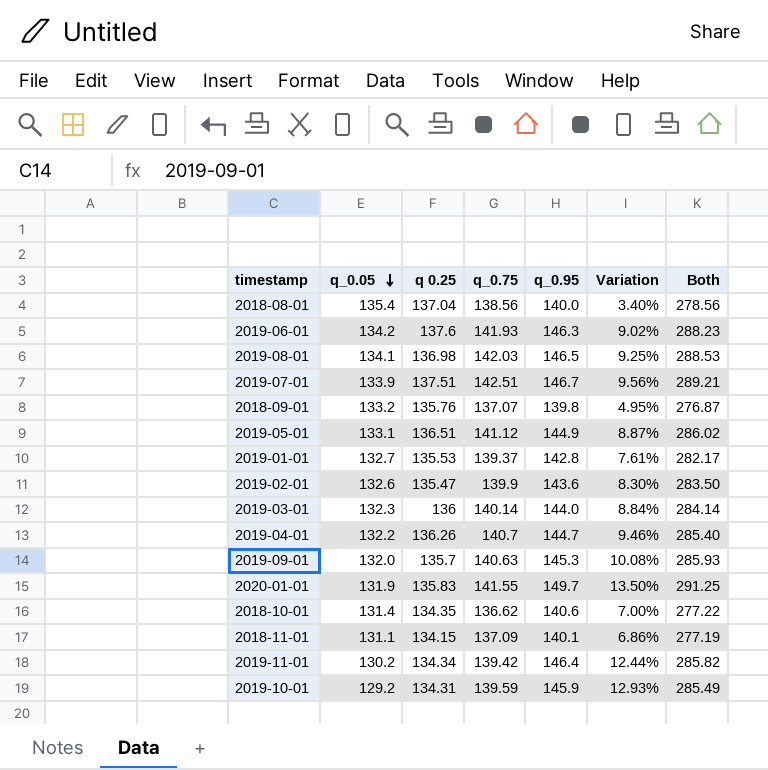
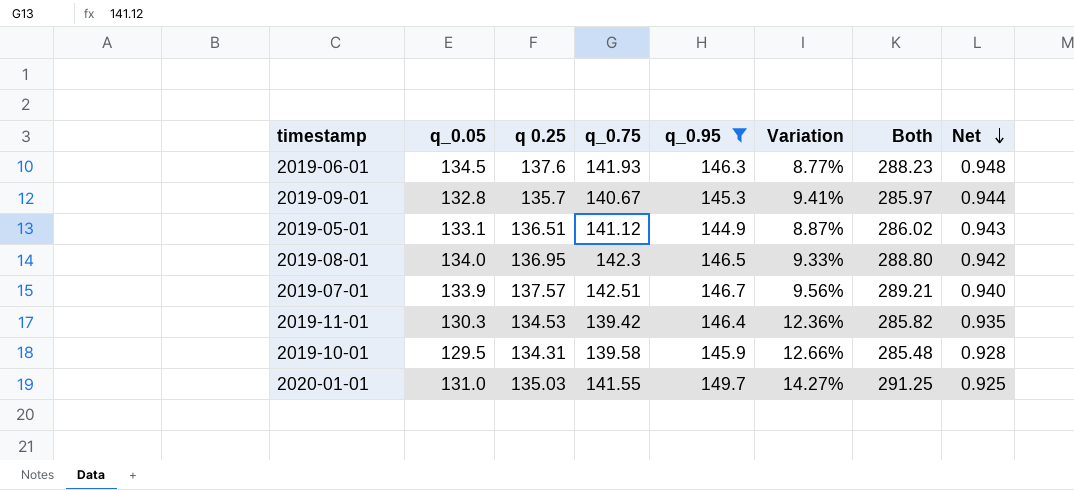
filter: none -> q_0.95 >= 144.9
row order: q_0.05 descending -> Net descending
column Net | formula: none -> [q_0.05] / [q_0.75]
2019-06-01 | q_0.05: 134.2 -> 134.5
2019-06-01 | Variation: 9.02% -> 8.77%
2019-09-01 | q_0.05: 132.0 -> 132.8
2019-09-01 | q_0.75: 140.63 -> 140.67
2019-09-01 | Variation: 10.08% -> 9.41%
2019-09-01 | Both: 285.93 -> 285.97
2019-08-01 | q_0.05: 134.1 -> 134.0
2019-08-01 | q 0.25: 136.98 -> 136.95
2019-08-01 | q_0.75: 142.03 -> 142.3
2019-08-01 | Variation: 9.25% -> 9.33%
2019-08-01 | Both: 288.53 -> 288.80
2019-07-01 | q 0.25: 137.51 -> 137.57
2019-11-01 | q_0.05: 130.2 -> 130.3
2019-11-01 | q 0.25: 134.34 -> 134.53
2019-11-01 | Variation: 12.44% -> 12.36%
2019-10-01 | q_0.05: 129.2 -> 129.5
2019-10-01 | q_0.75: 139.59 -> 139.58
2019-10-01 | Variation: 12.93% -> 12.66%
2019-10-01 | Both: 285.49 -> 285.48
2020-01-01 | q_0.05: 131.9 -> 131.0
2020-01-01 | q 0.25: 135.83 -> 135.03
2020-01-01 | Variation: 13.50% -> 14.27%

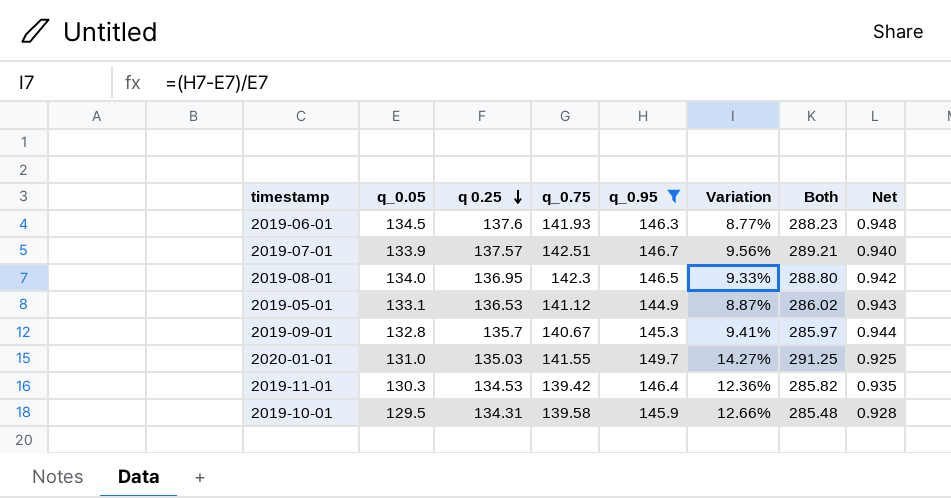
row order: Net descending -> q 0.25 descending
2019-05-01 | q 0.25: 136.51 -> 136.53

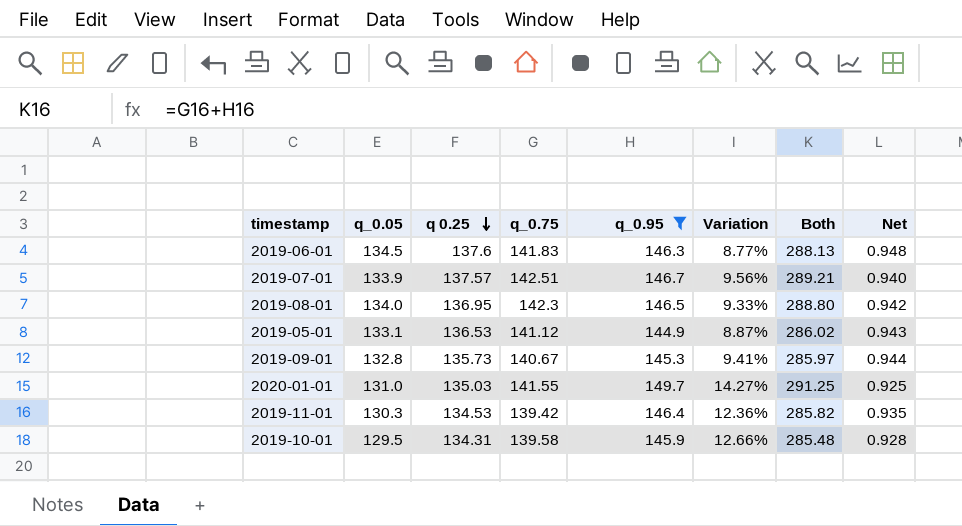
2019-06-01 | q_0.75: 141.93 -> 141.83
2019-06-01 | Both: 288.23 -> 288.13
2019-09-01 | q 0.25: 135.7 -> 135.73

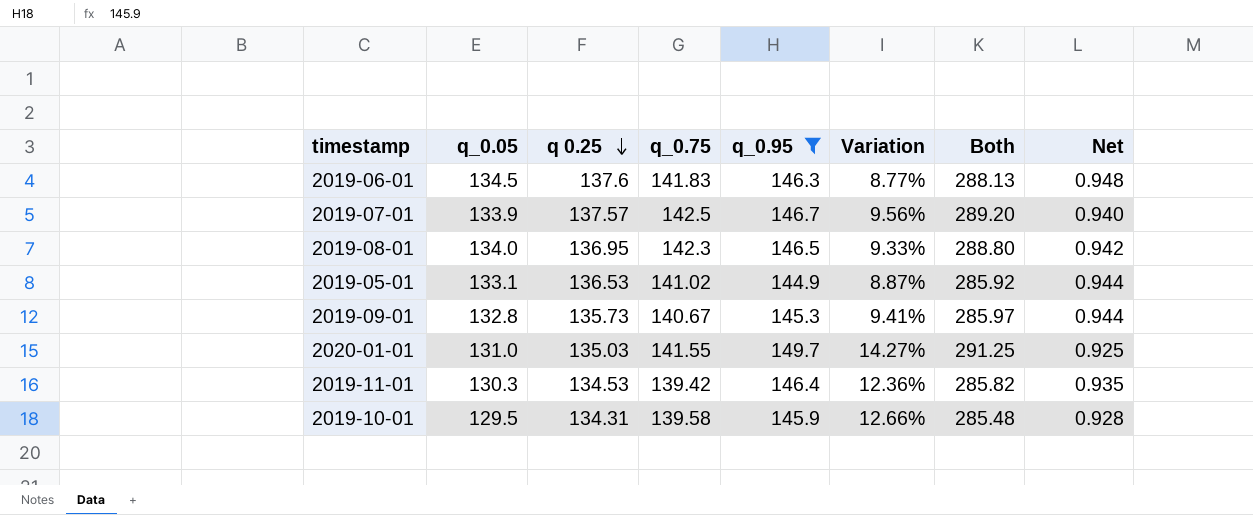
2019-07-01 | q_0.75: 142.51 -> 142.5
2019-07-01 | Both: 289.21 -> 289.20
2019-05-01 | q_0.75: 141.12 -> 141.02
2019-05-01 | Both: 286.02 -> 285.92
2019-05-01 | Net: 0.943 -> 0.944

